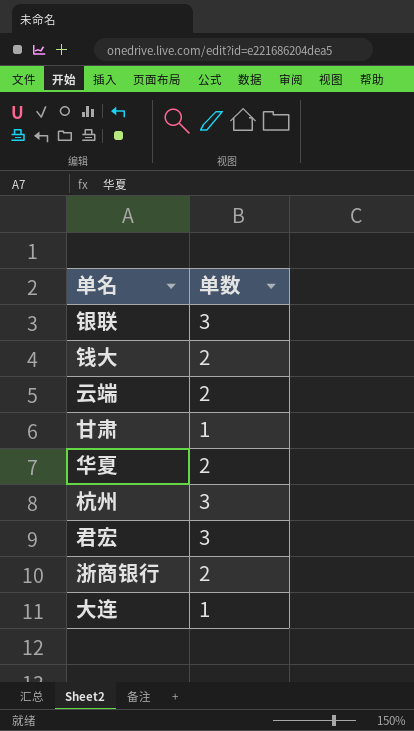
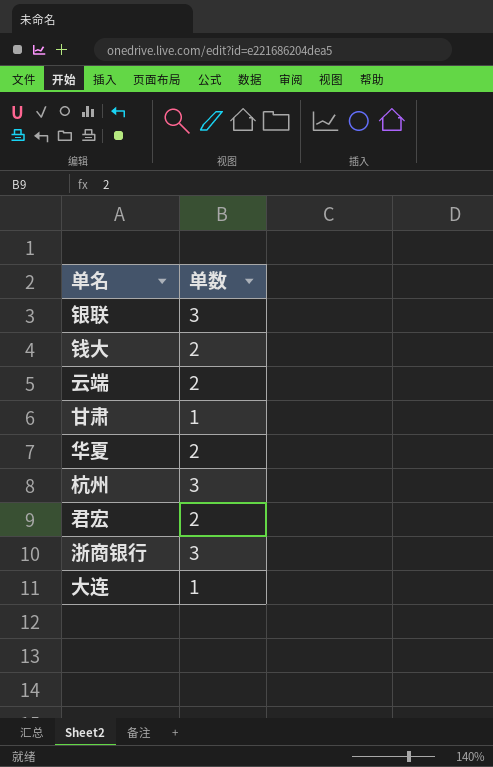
君宏 | 单数: 3 -> 2
浙商银行 | 单数: 2 -> 3

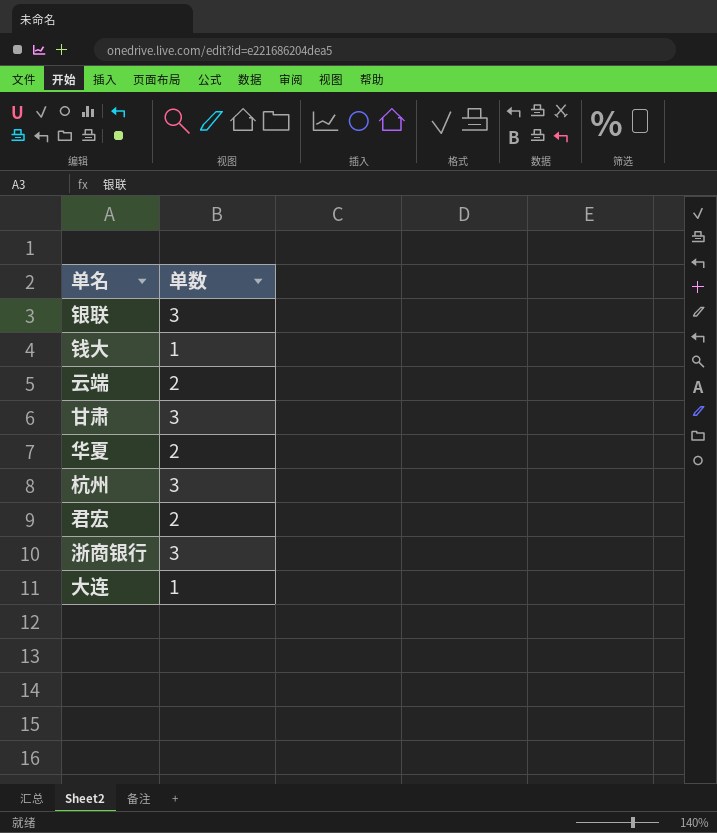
钱大 | 单数: 2 -> 1
甘肃 | 单数: 1 -> 3

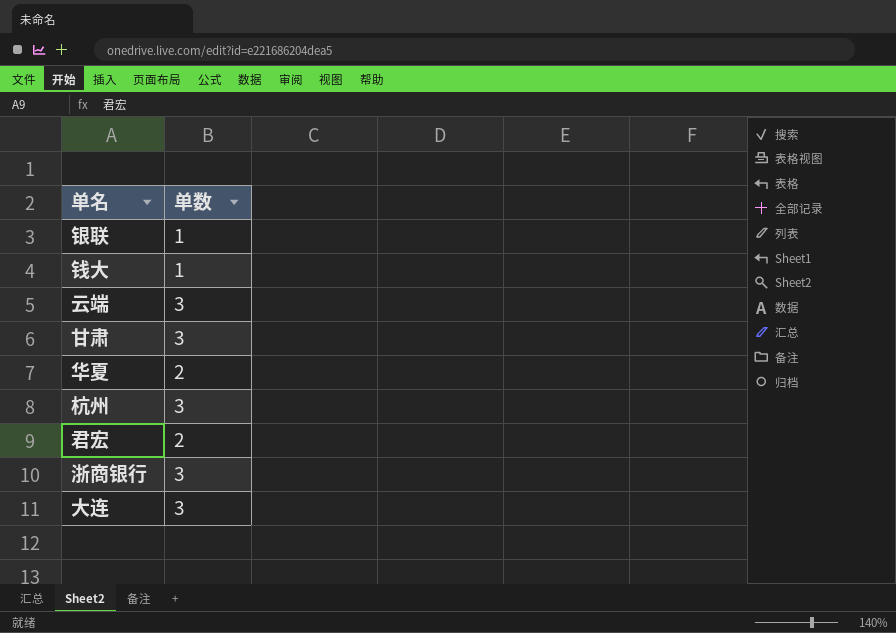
银联 | 单数: 3 -> 1
云端 | 单数: 2 -> 3
大连 | 单数: 1 -> 3

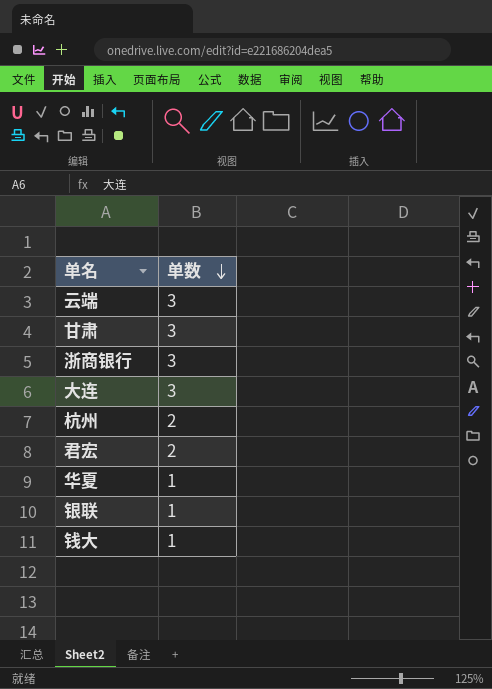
row order: none -> 单数 descending
杭州 | 单数: 3 -> 2
华夏 | 单数: 2 -> 1

